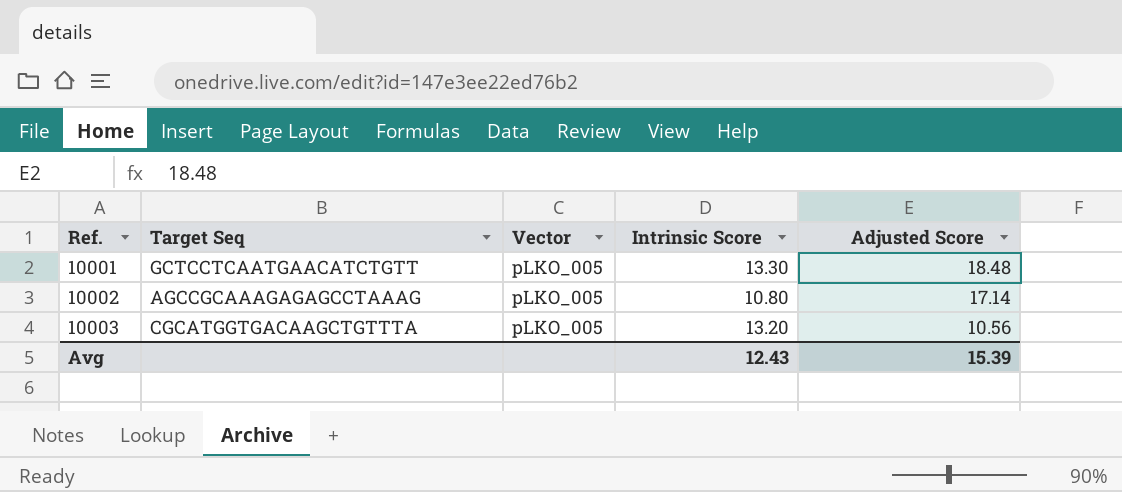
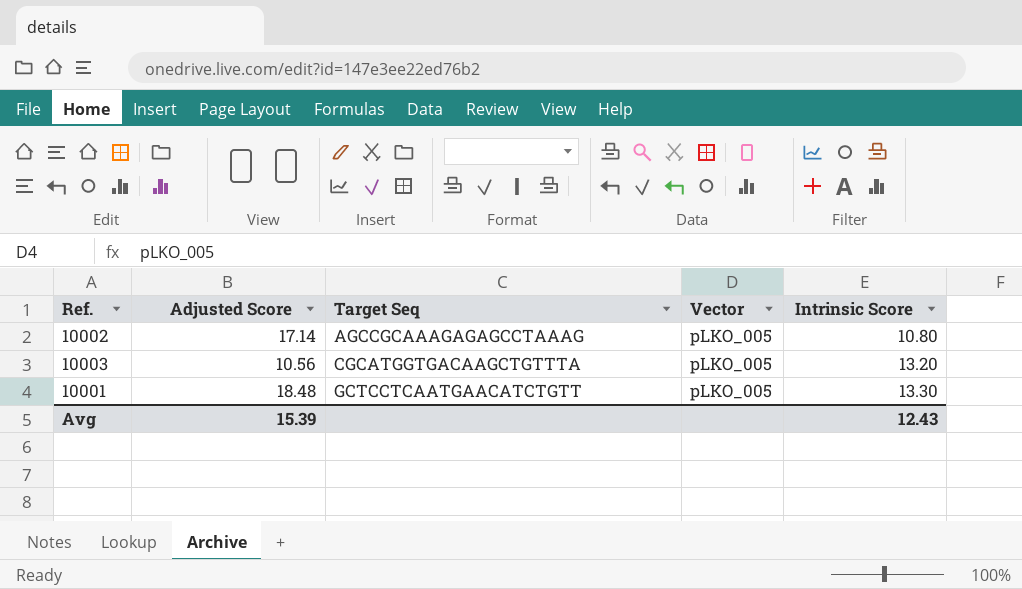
row order: Ref. ascending -> Target Seq ascending
column Adjusted Score | position: 5 -> 2

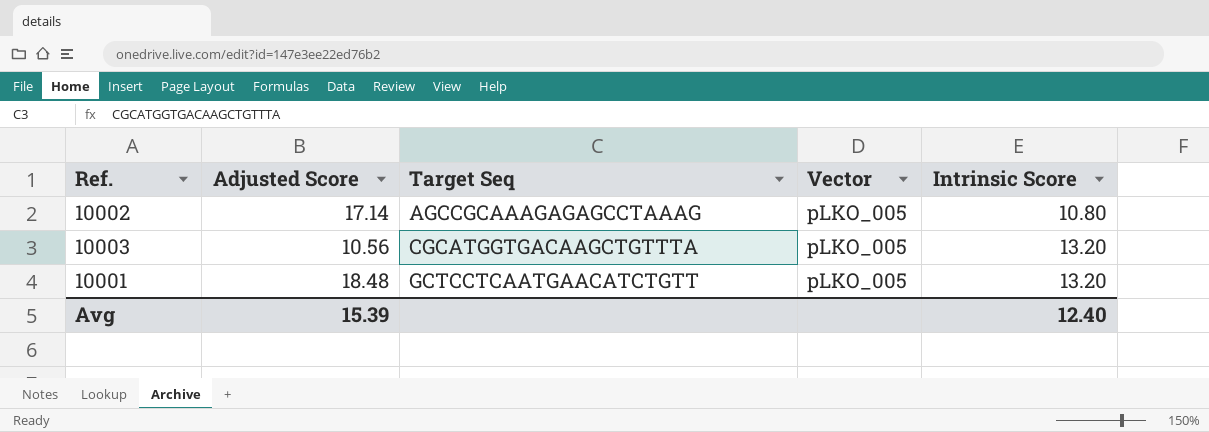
10001 | Intrinsic Score: 13.30 -> 13.20
Avg | Intrinsic Score: 12.43 -> 12.40

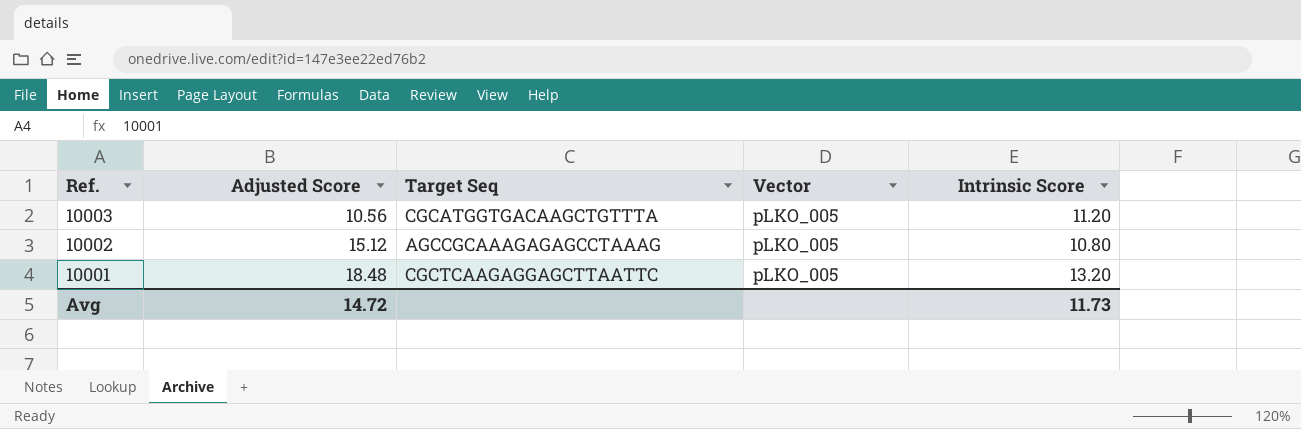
row order: Target Seq ascending -> Ref. descending
10003 | Intrinsic Score: 13.20 -> 11.20
10002 | Adjusted Score: 17.14 -> 15.12
10001 | Target Seq: GCTCCTCAATGAACATCTGTT -> CGCTCAAGAGGAGCTTAATTC
Avg | Adjusted Score: 15.39 -> 14.72
Avg | Intrinsic Score: 12.40 -> 11.73

